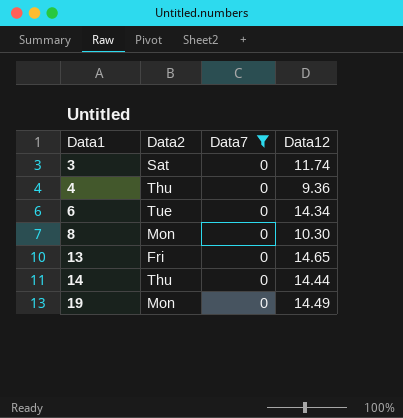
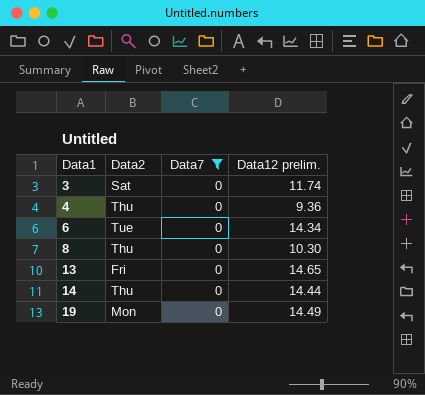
column name: Data12 -> Data12 prelim.
8 | Data2: Mon -> Thu

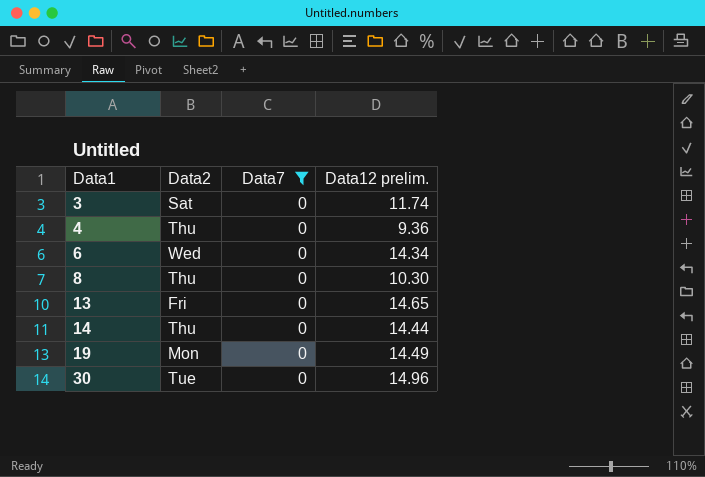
6 | Data2: Tue -> Wed
row 30: none -> Tue | 0 | 14.96

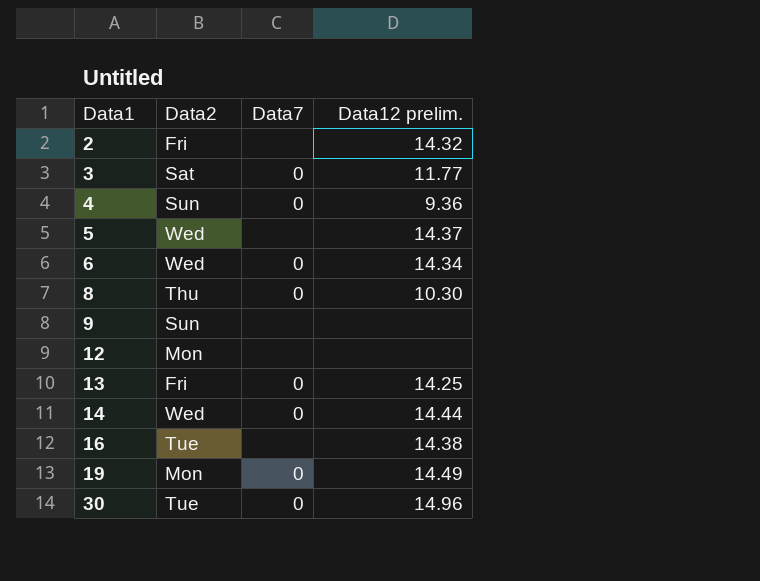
filter: Data7 = 0 -> none
3 | Data12 prelim.: 11.74 -> 11.77
4 | Data2: Thu -> Sun
13 | Data12 prelim.: 14.65 -> 14.25
14 | Data2: Thu -> Wed

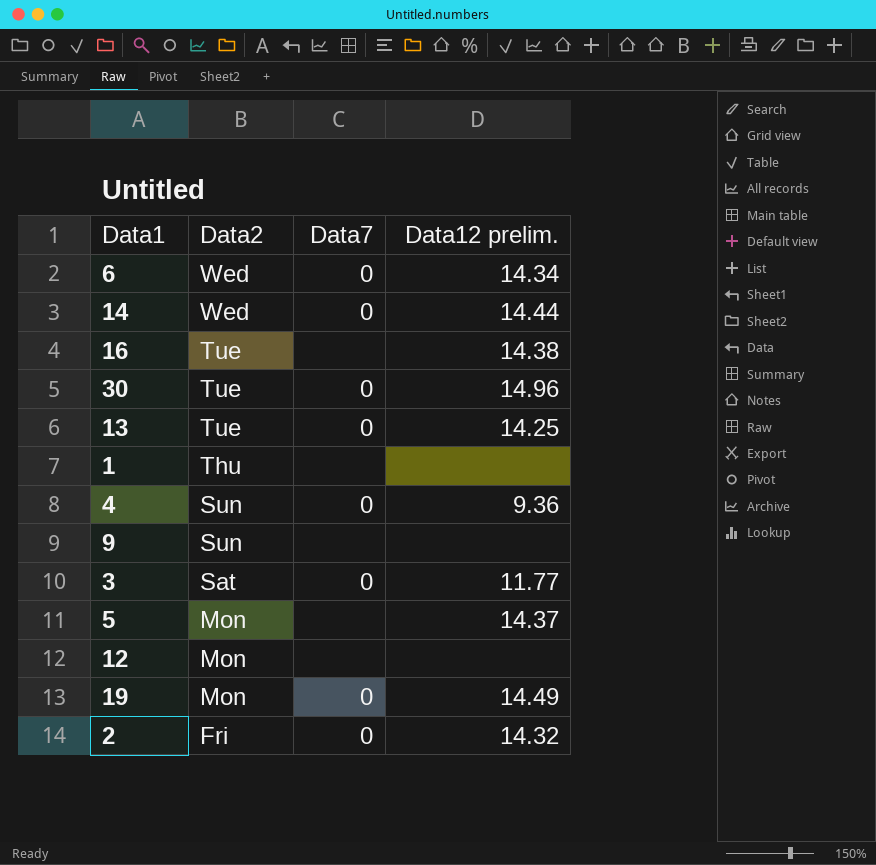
row order: Data1 ascending -> Data2 descending
row 8: Thu | 0 | 10.30 -> none
13 | Data2: Fri -> Tue
row 1: none -> Thu | none | none
5 | Data2: Wed -> Mon
2 | Data7: none -> 0

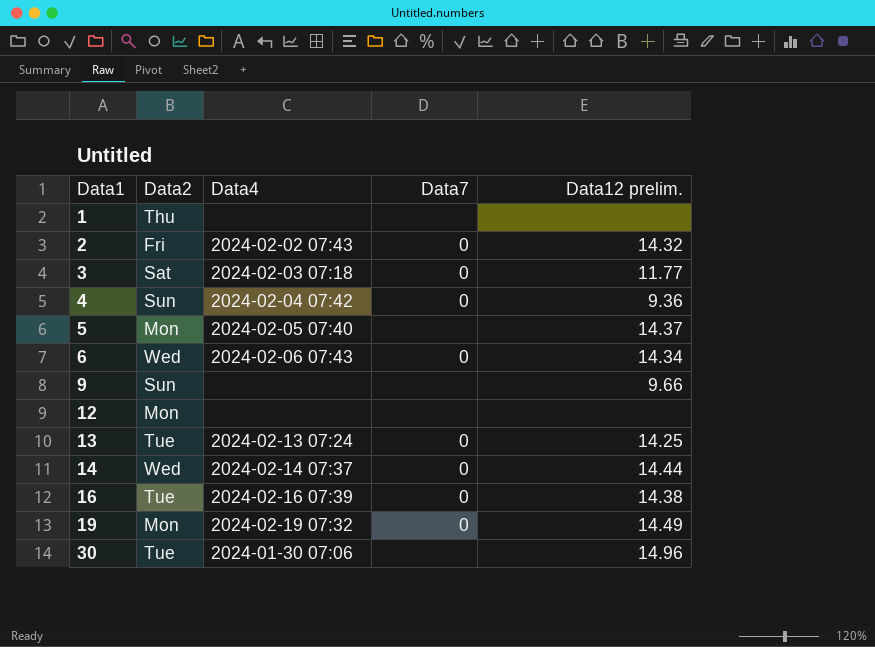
row order: Data2 descending -> Data1 ascending
column Data4 | position: none -> 3
9 | Data12 prelim.: none -> 9.66
16 | Data7: none -> 0
30 | Data7: 0 -> none

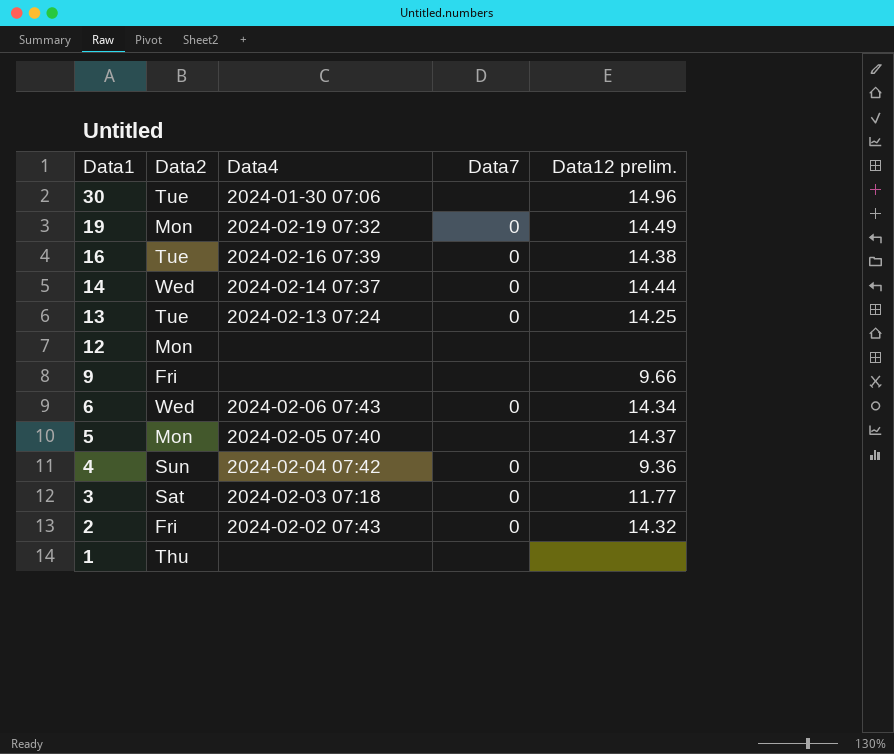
row order: Data1 ascending -> Data1 descending
9 | Data2: Sun -> Fri

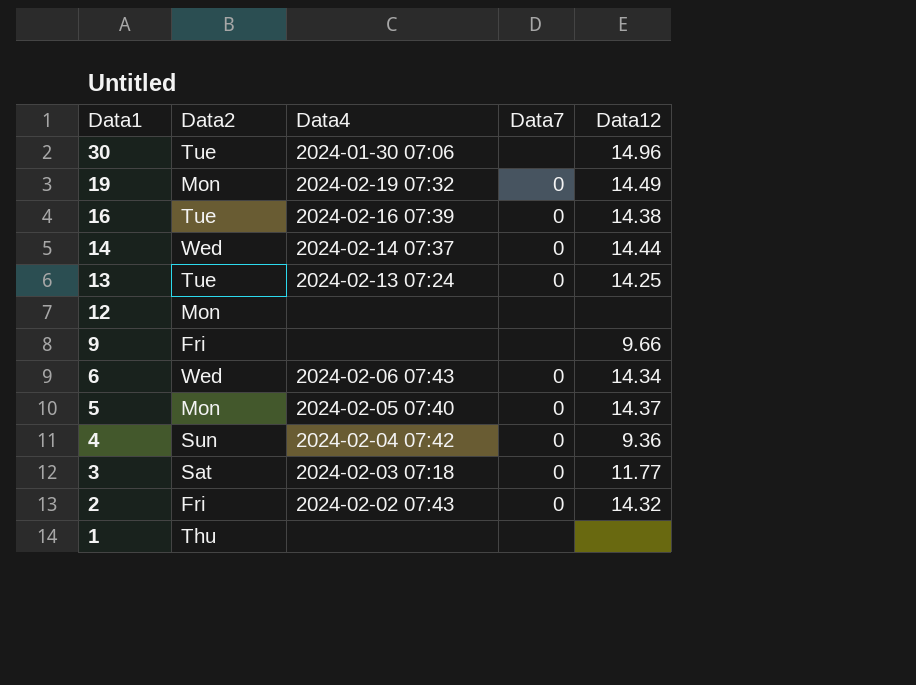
column name: Data12 prelim. -> Data12
5 | Data7: none -> 0

